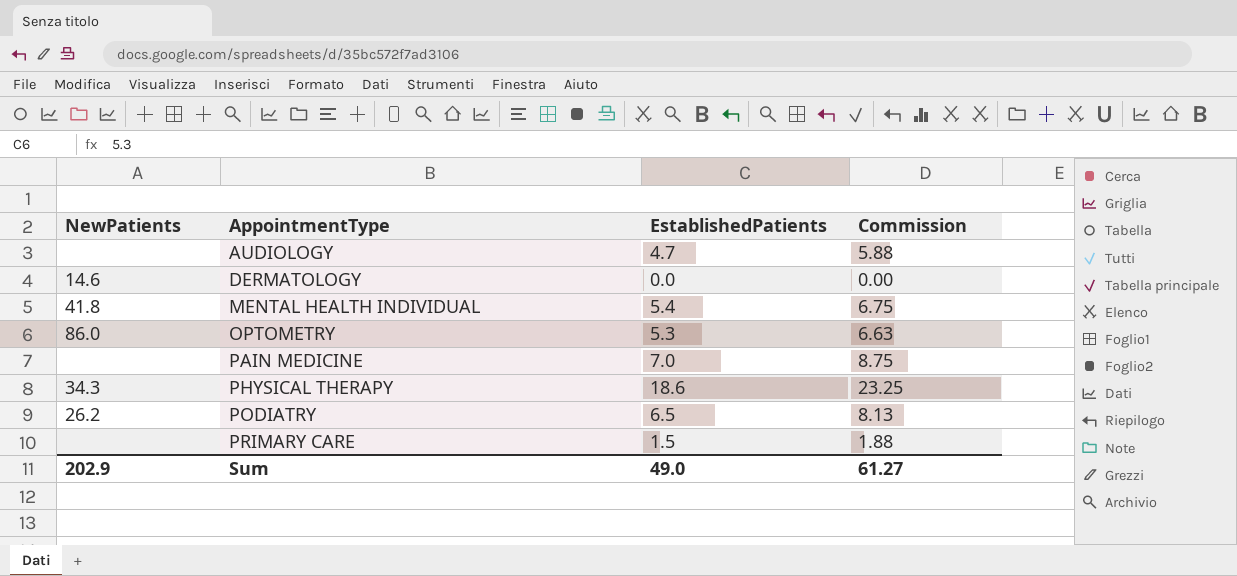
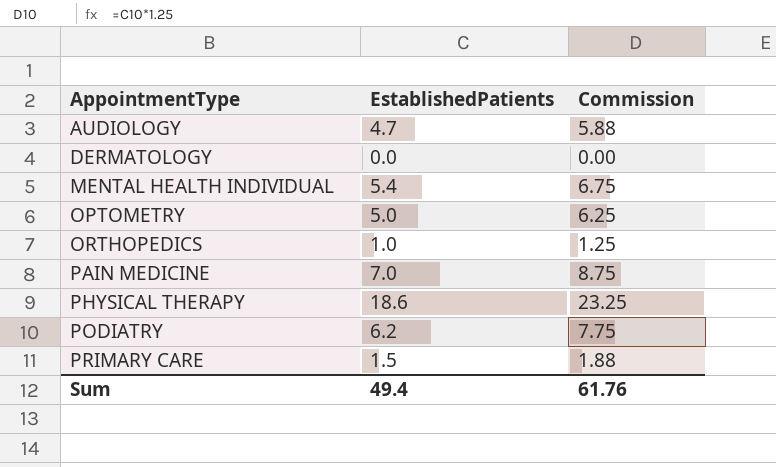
column NewPatients | position: 1 -> none
OPTOMETRY | EstablishedPatients: 5.3 -> 5.0
OPTOMETRY | Commission: 6.63 -> 6.25
row ORTHOPEDICS: none -> 1.0 | 1.25
PODIATRY | EstablishedPatients: 6.5 -> 6.2
PODIATRY | Commission: 8.13 -> 7.75
Sum | EstablishedPatients: 49.0 -> 49.4
Sum | Commission: 61.27 -> 61.76

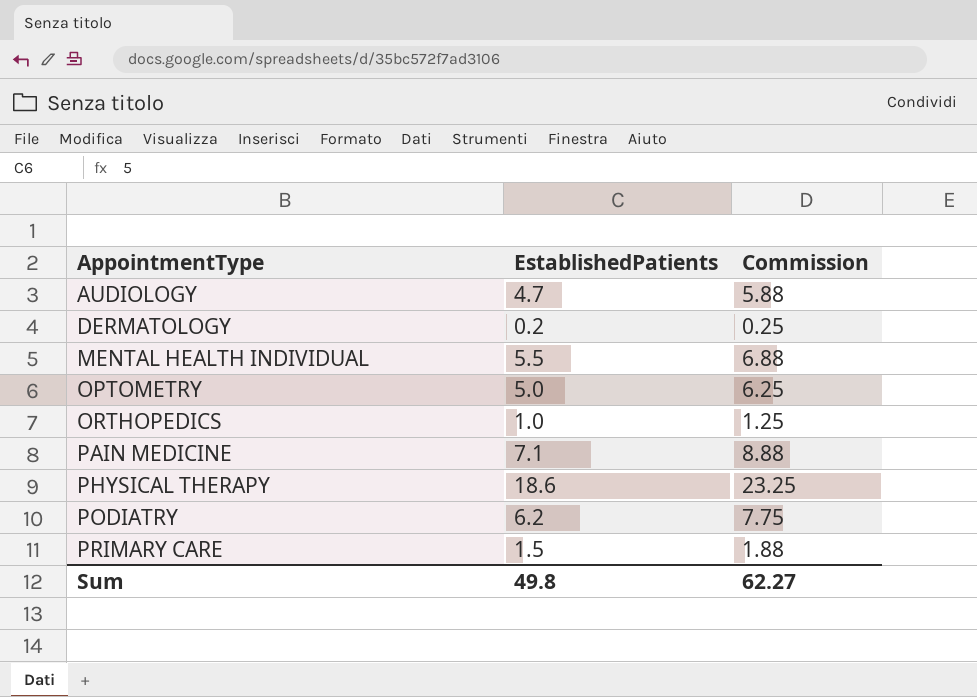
DERMATOLOGY | EstablishedPatients: 0.0 -> 0.2
DERMATOLOGY | Commission: 0.00 -> 0.25
MENTAL HEALTH INDIVIDUAL | EstablishedPatients: 5.4 -> 5.5
MENTAL HEALTH INDIVIDUAL | Commission: 6.75 -> 6.88
PAIN MEDICINE | EstablishedPatients: 7.0 -> 7.1
PAIN MEDICINE | Commission: 8.75 -> 8.88
Sum | EstablishedPatients: 49.4 -> 49.8
Sum | Commission: 61.76 -> 62.27

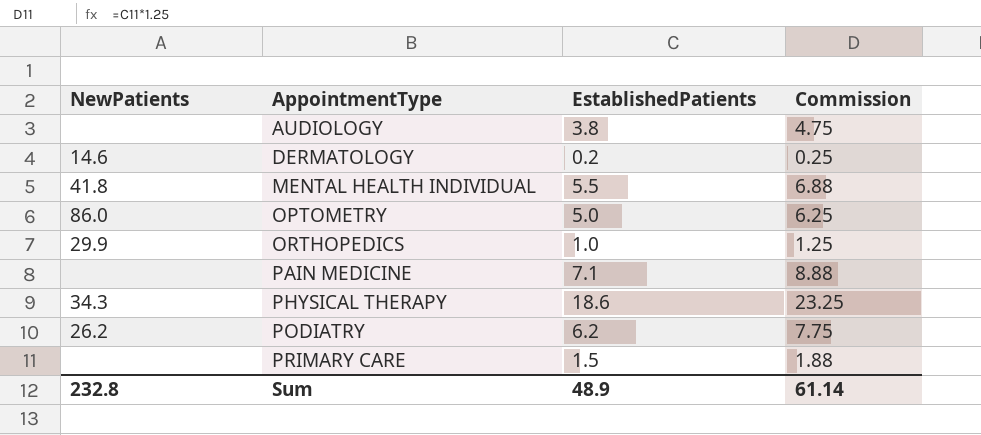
column NewPatients | position: none -> 1
AUDIOLOGY | EstablishedPatients: 4.7 -> 3.8
AUDIOLOGY | Commission: 5.88 -> 4.75
Sum | EstablishedPatients: 49.8 -> 48.9
Sum | Commission: 62.27 -> 61.14

